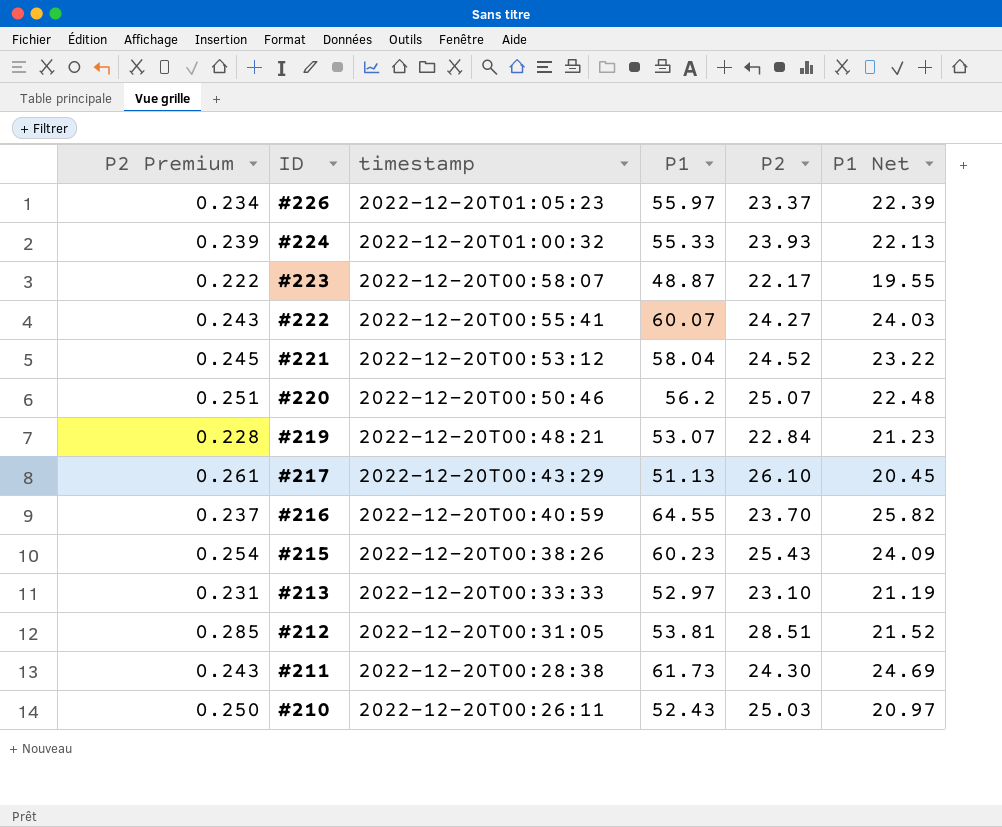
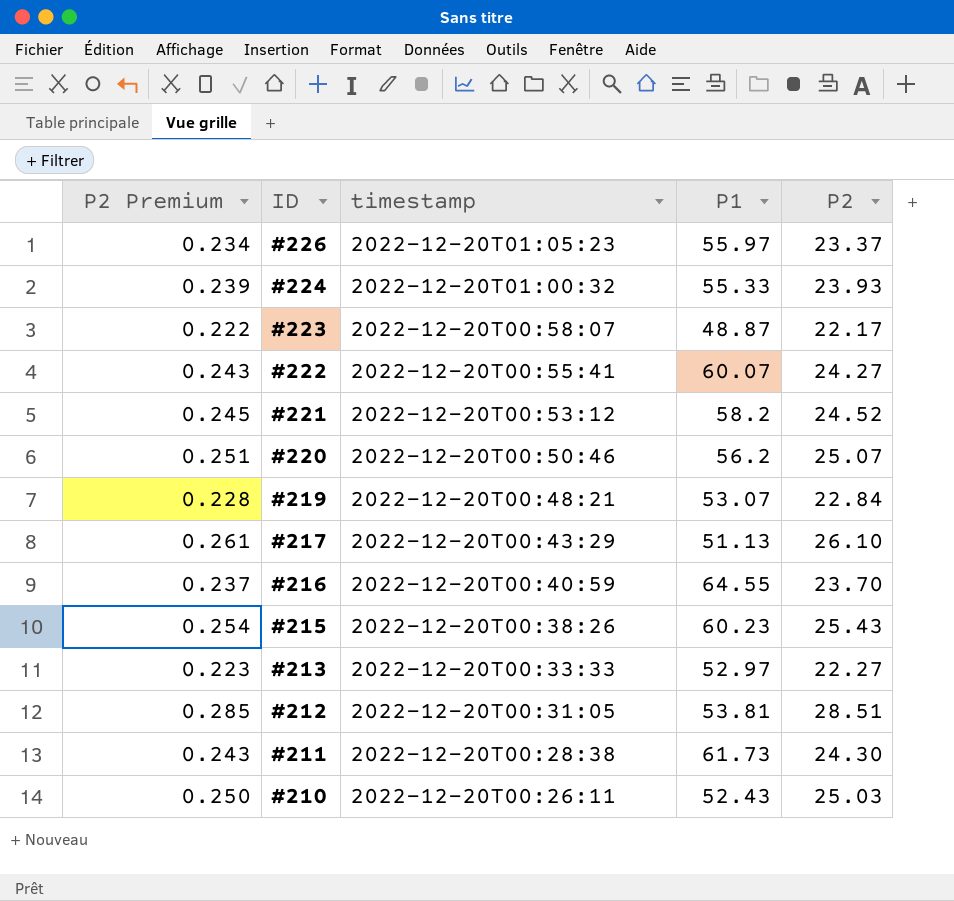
column P1 Net | formula: [P1] * 0.4 -> none
#221 | P1: 58.04 -> 58.2
#213 | P2 Premium: 0.231 -> 0.223
#213 | P2: 23.10 -> 22.27

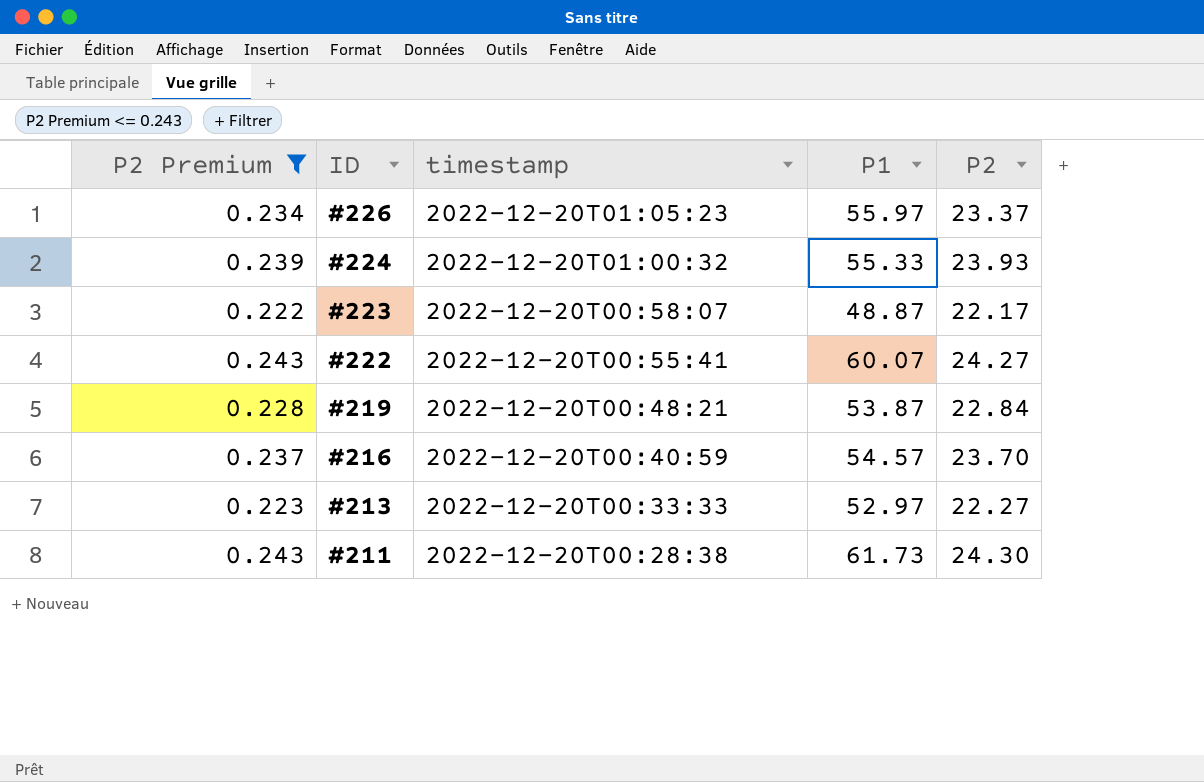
filter: none -> P2 Premium <= 0.243
#219 | P1: 53.07 -> 53.87
#216 | P1: 64.55 -> 54.57

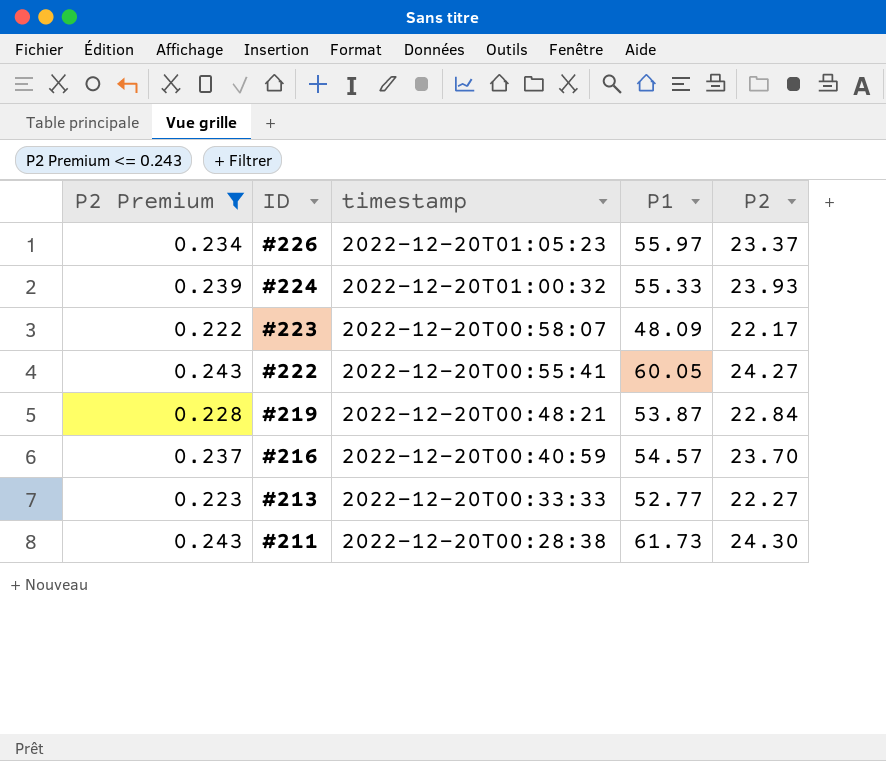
#223 | P1: 48.87 -> 48.09
#222 | P1: 60.07 -> 60.05
#213 | P1: 52.97 -> 52.77

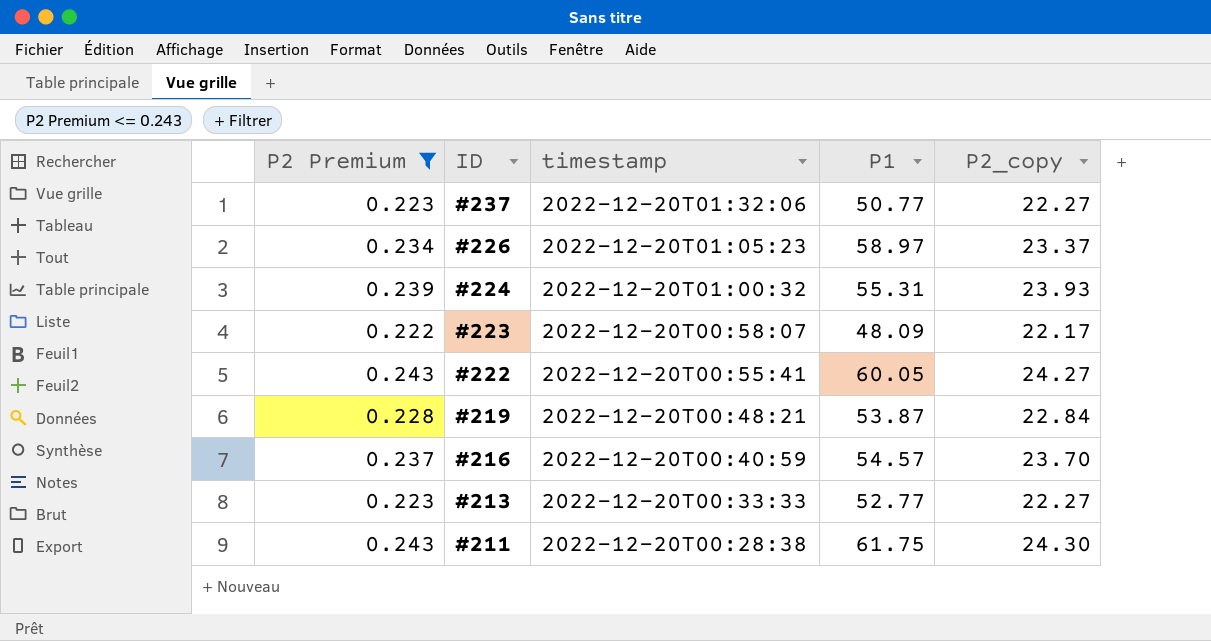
column name: P2 -> P2_copy
row #237: none -> 0.223 | 2022-12-20T01:32:06 | 50.77 | 22.27
#226 | P1: 55.97 -> 58.97
#224 | P1: 55.33 -> 55.31
#211 | P1: 61.73 -> 61.75

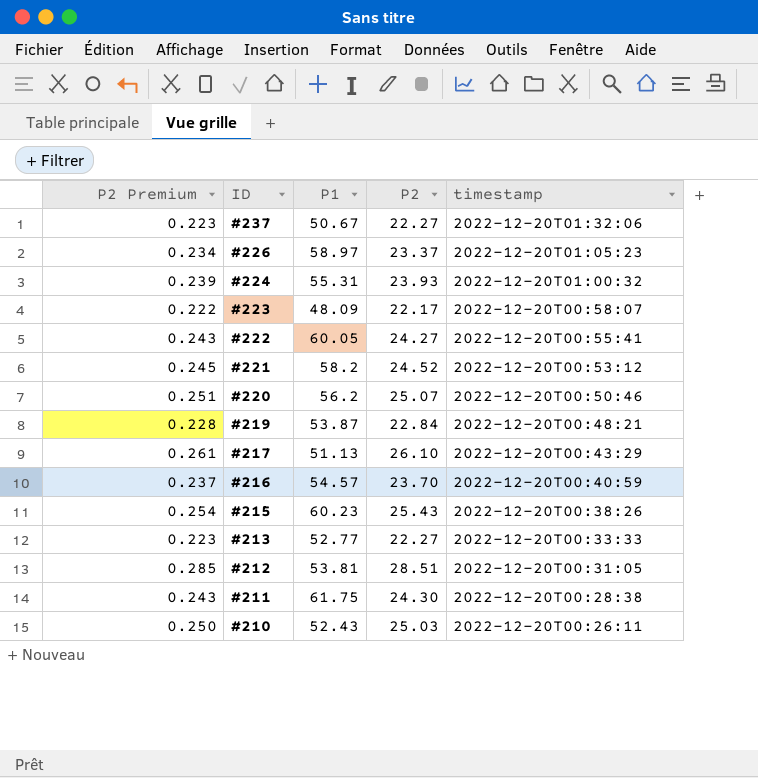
filter: P2 Premium <= 0.243 -> none
column name: P2_copy -> P2
column timestamp | position: 3 -> 5
#237 | P1: 50.77 -> 50.67

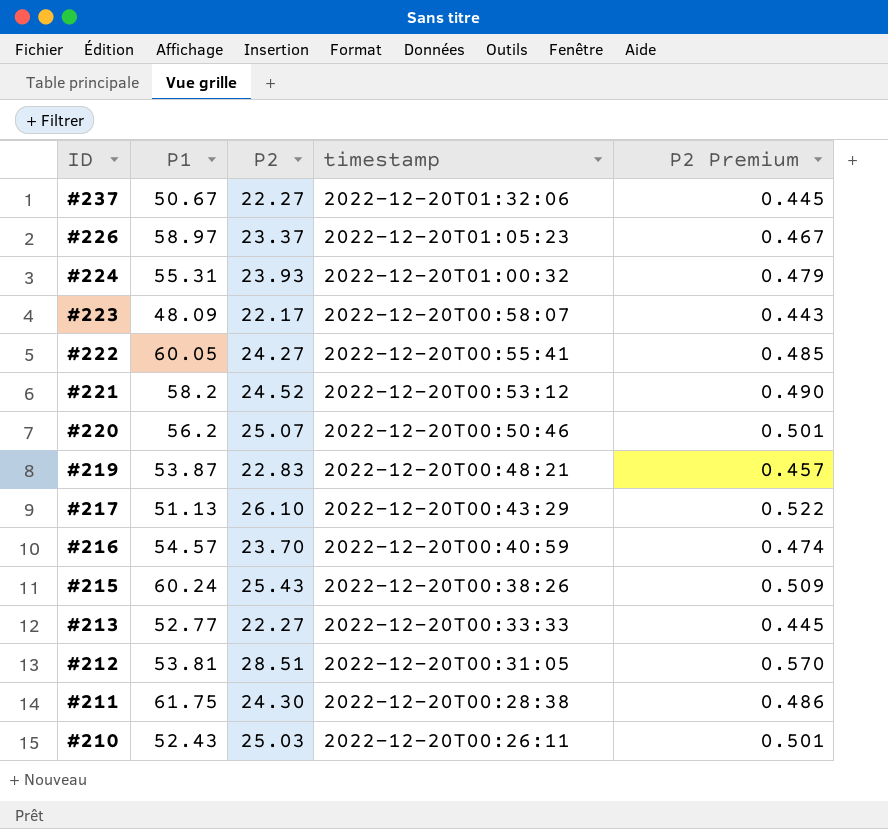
column P2 Premium | formula: [P2] * 0.01 -> [P2] * 0.02
column P2 Premium | position: 1 -> 5
#219 | P2: 22.84 -> 22.83
#215 | P1: 60.23 -> 60.24

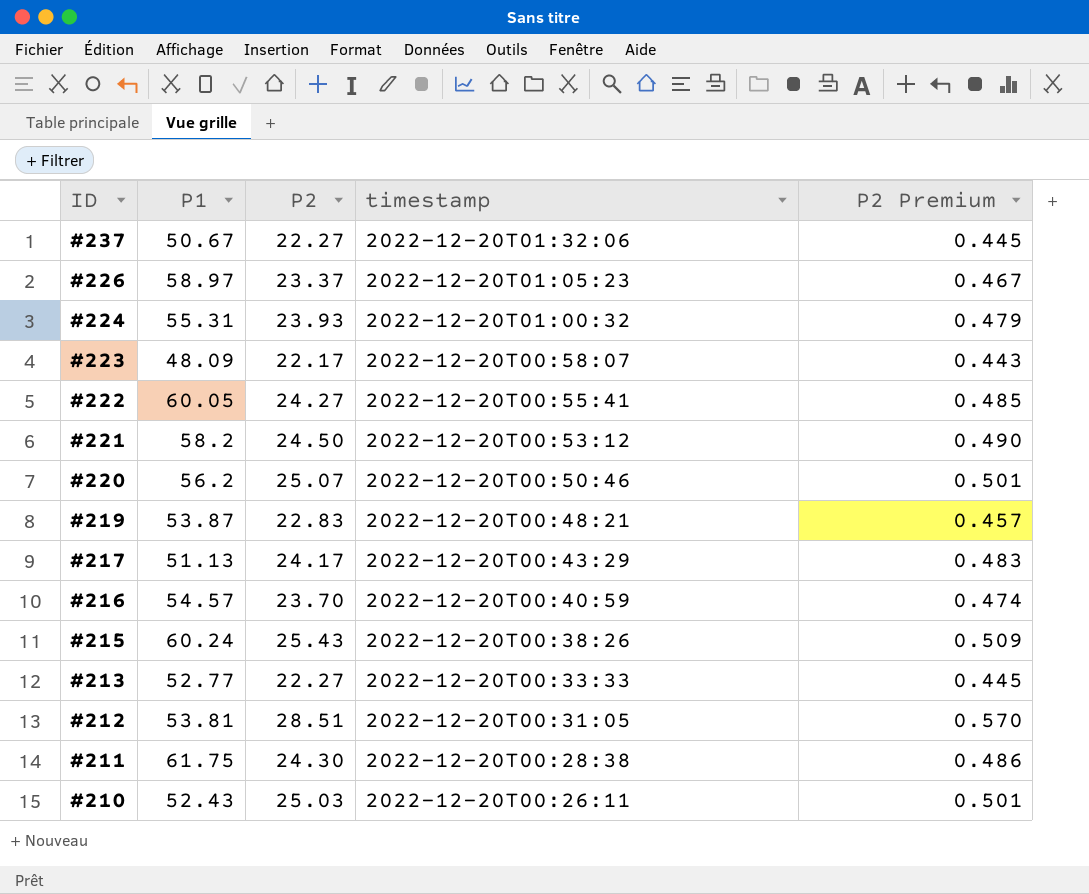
#221 | P2: 24.52 -> 24.50
#217 | P2: 26.10 -> 24.17
#217 | P2 Premium: 0.522 -> 0.483

